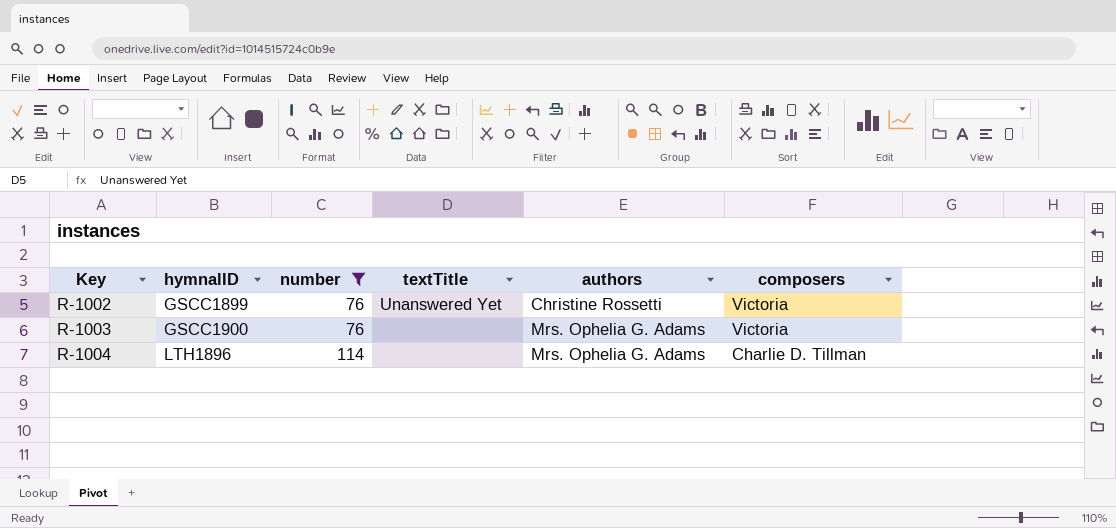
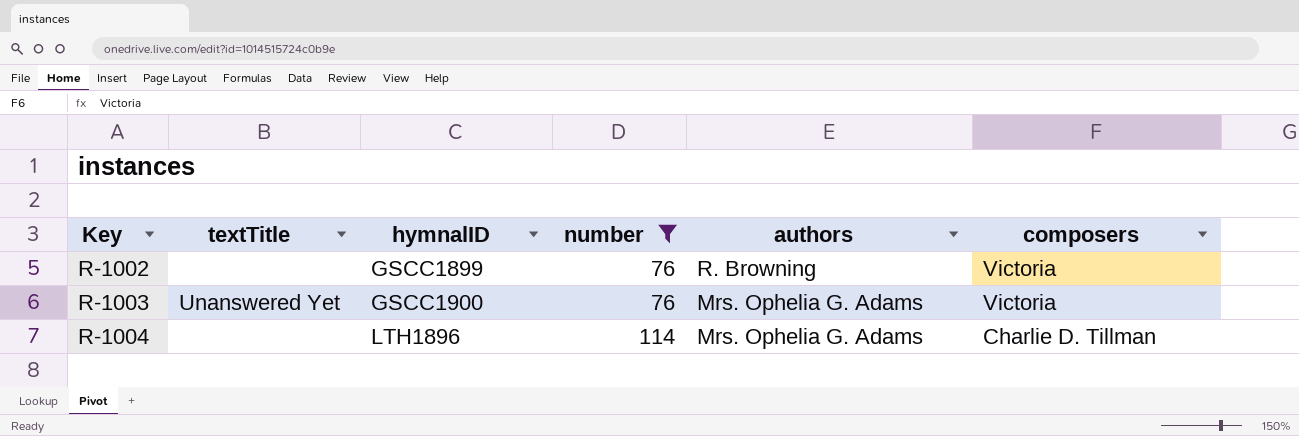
column textTitle | position: 4 -> 2
R-1002 | textTitle: Unanswered Yet -> none
R-1002 | authors: Christine Rossetti -> R. Browning
R-1003 | textTitle: none -> Unanswered Yet

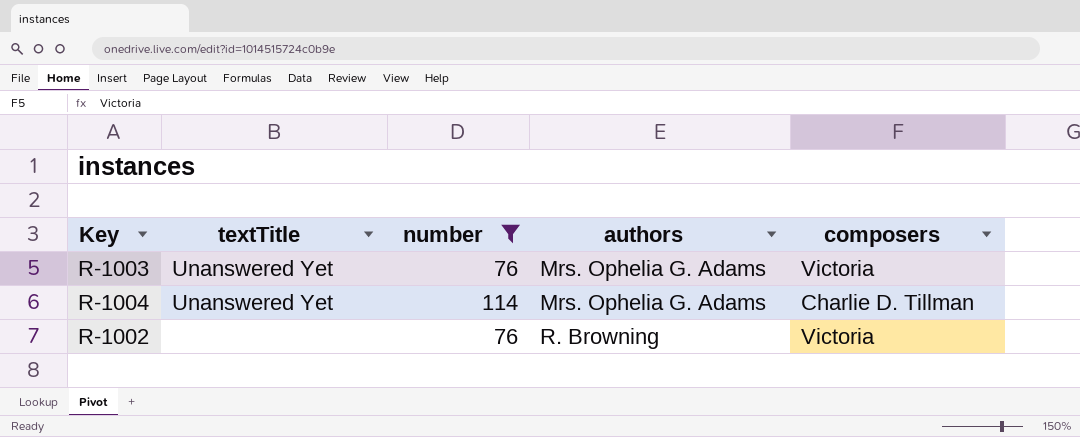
row order: Key ascending -> authors ascending
column hymnalID | position: 3 -> none
R-1004 | textTitle: none -> Unanswered Yet

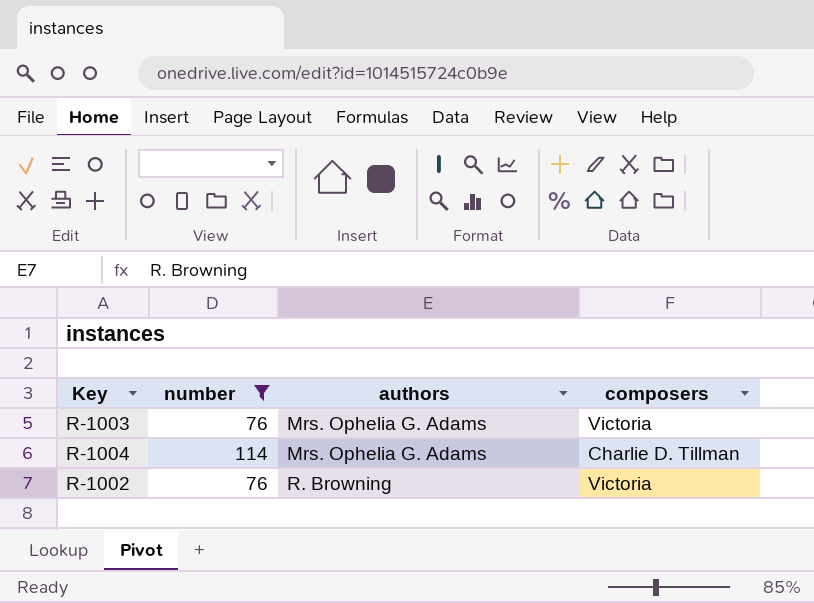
column textTitle | position: 2 -> none

